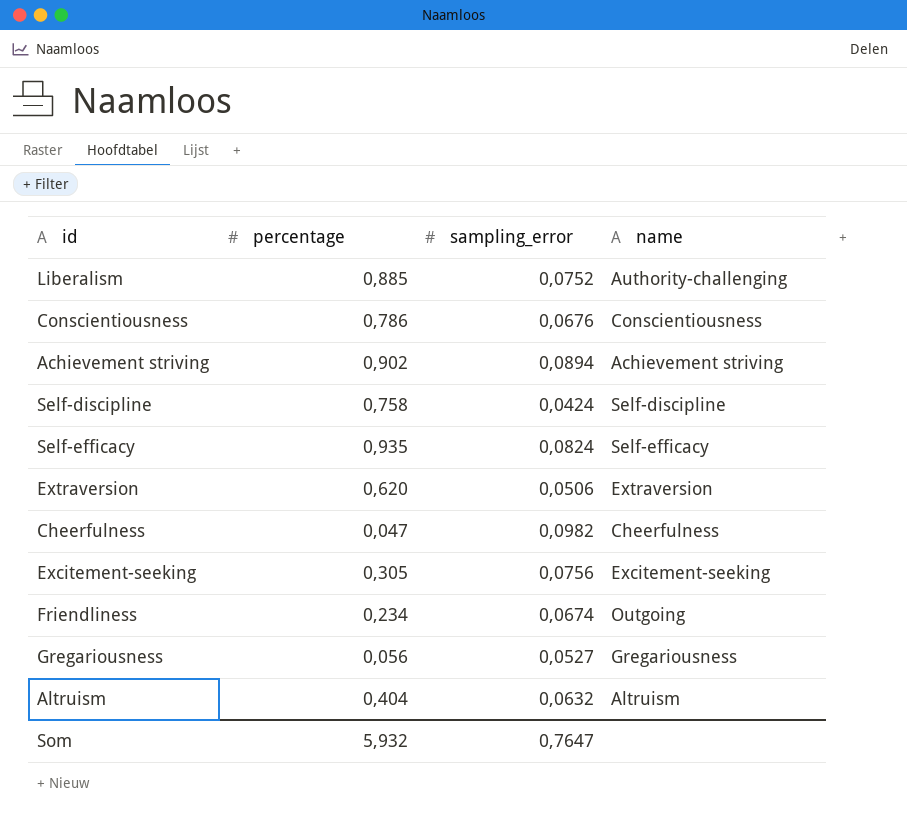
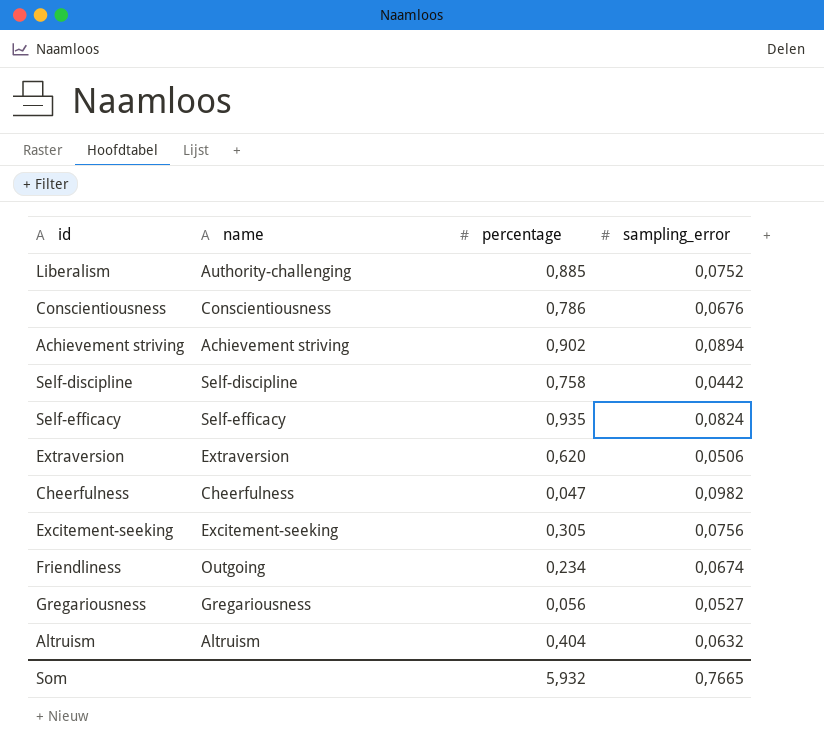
column name | position: 4 -> 2
Self-discipline | sampling_error: 0,0424 -> 0,0442
Som | sampling_error: 0,7647 -> 0,7665

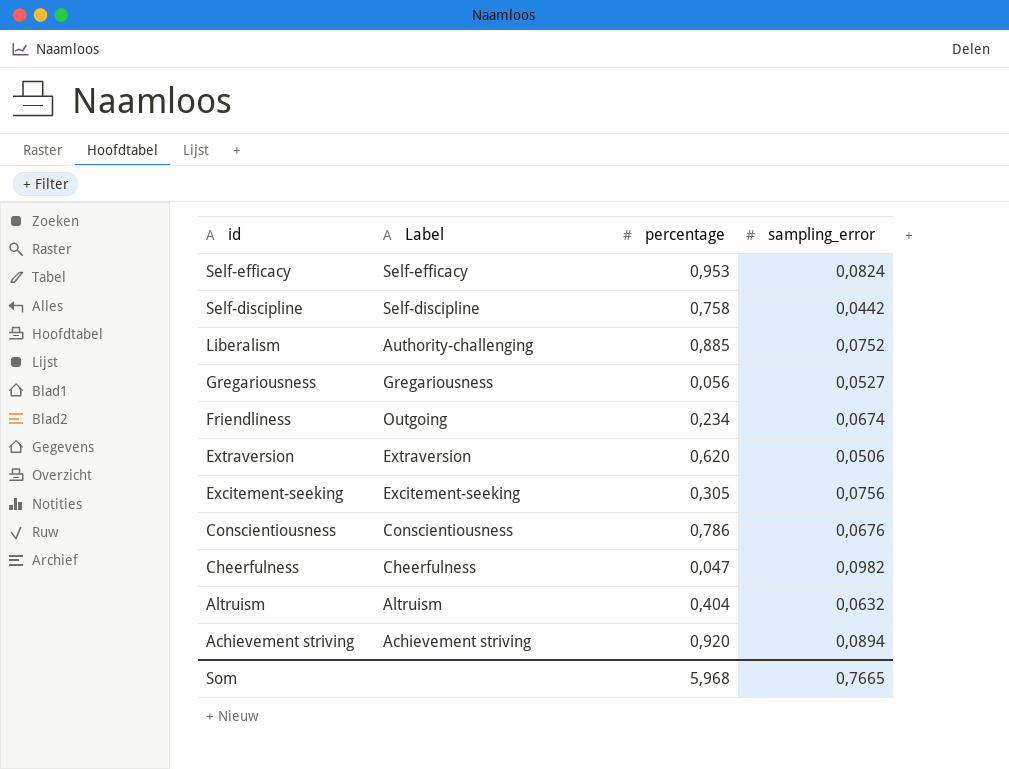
row order: none -> id descending
column name: name -> Label
Self-efficacy | percentage: 0,935 -> 0,953
Achievement striving | percentage: 0,902 -> 0,920
Som | percentage: 5,932 -> 5,968

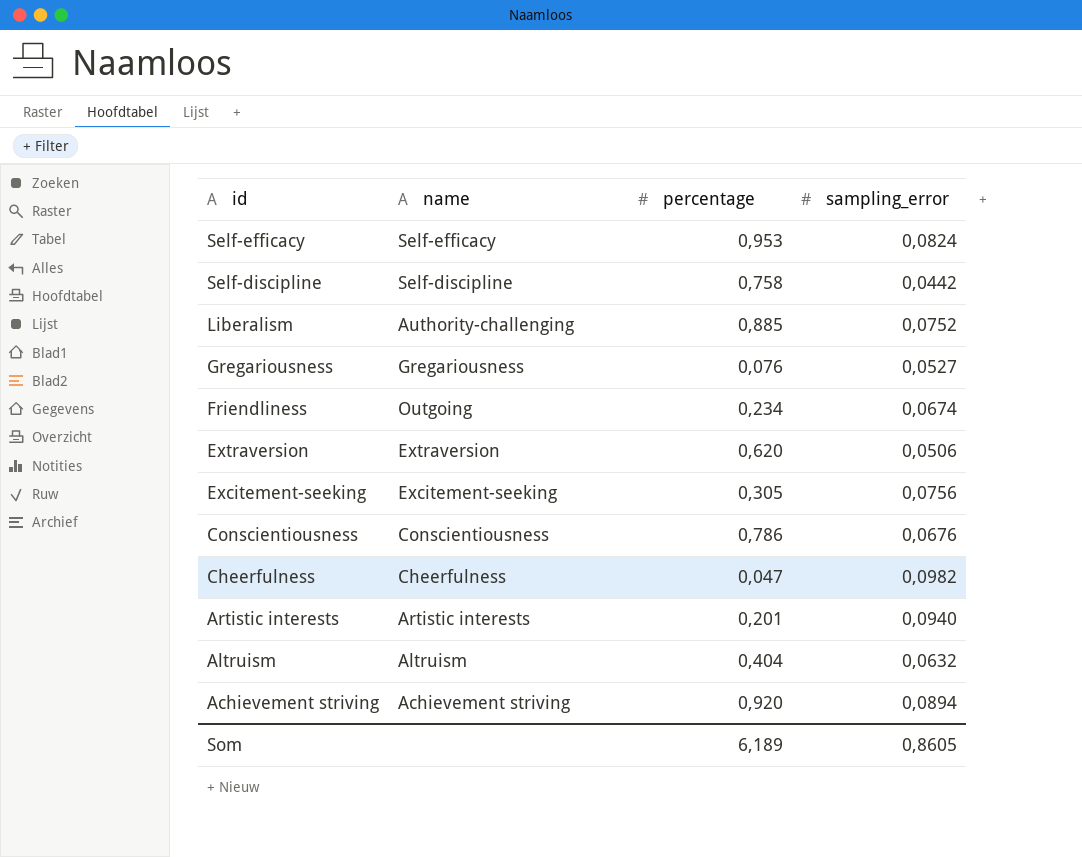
column name: Label -> name
Gregariousness | percentage: 0,056 -> 0,076
row Artistic interests: none -> Artistic interests | 0,201 | 0,0940
Som | percentage: 5,968 -> 6,189
Som | sampling_error: 0,7665 -> 0,8605

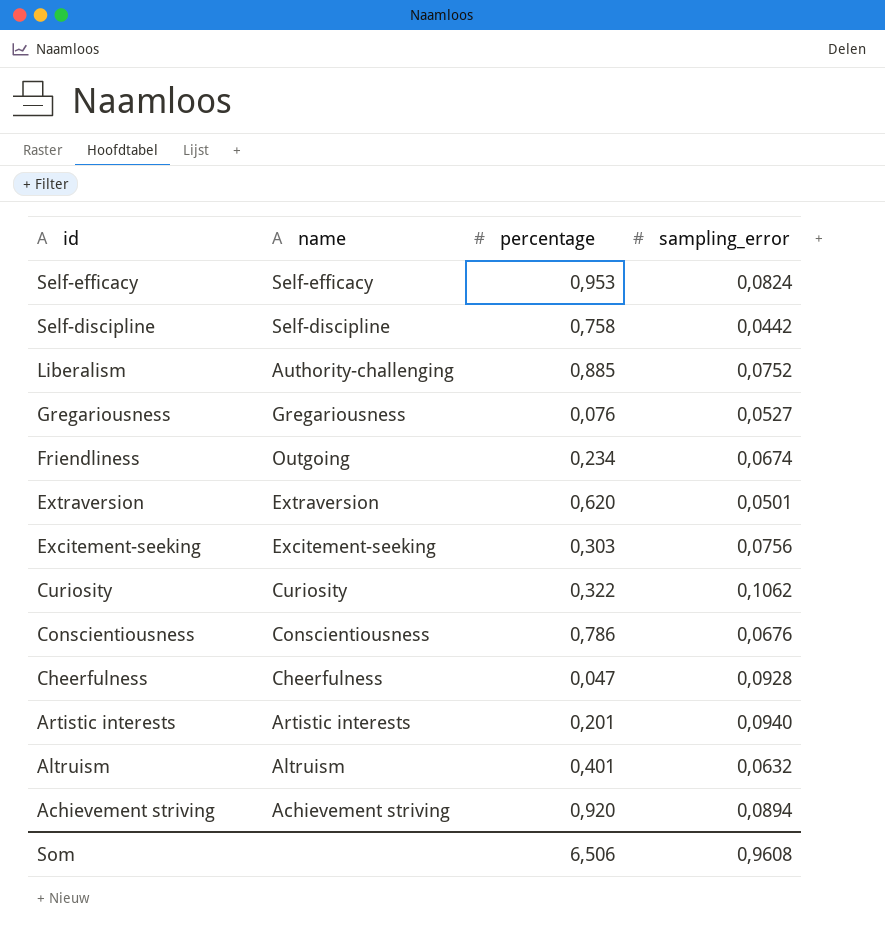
Extraversion | sampling_error: 0,0506 -> 0,0501
Excitement-seeking | percentage: 0,305 -> 0,303
row Curiosity: none -> Curiosity | 0,322 | 0,1062
Cheerfulness | sampling_error: 0,0982 -> 0,0928
Altruism | percentage: 0,404 -> 0,401
Som | percentage: 6,189 -> 6,506
Som | sampling_error: 0,8605 -> 0,9608

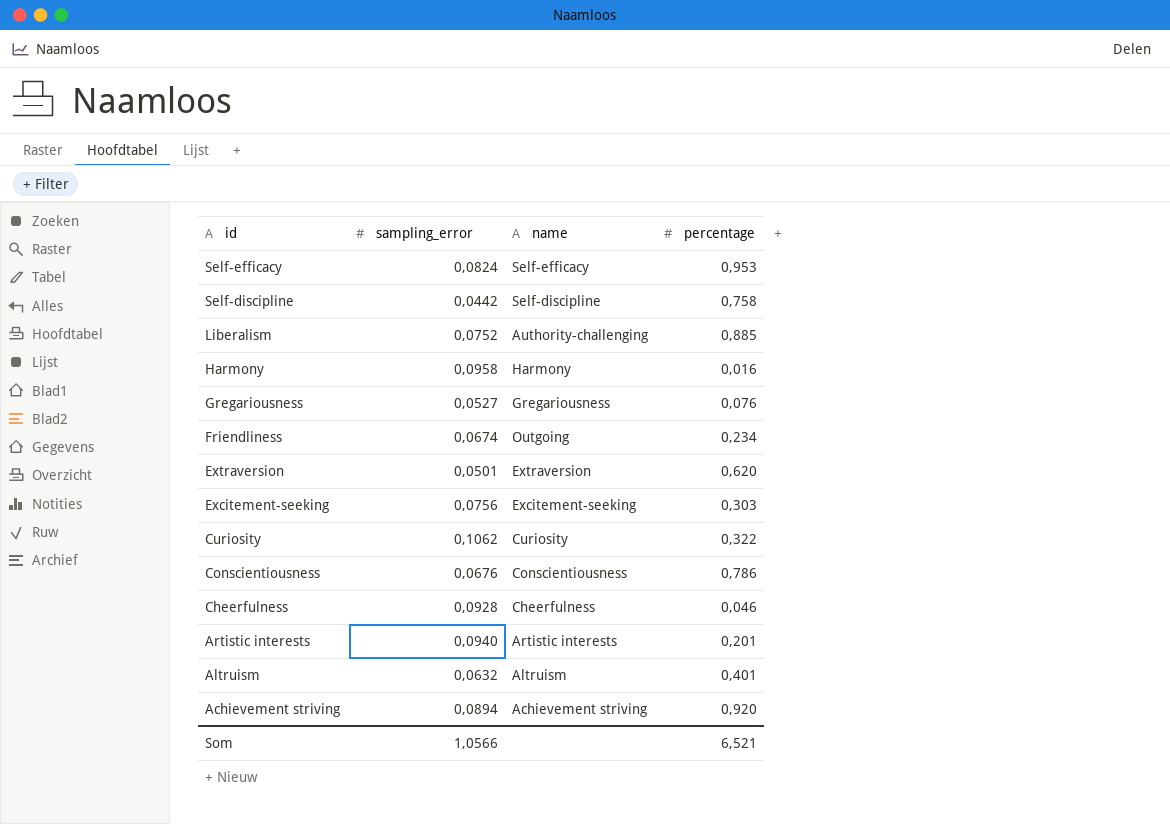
column sampling_error | position: 4 -> 2
row Harmony: none -> 0,0958 | Harmony | 0,016
Cheerfulness | percentage: 0,047 -> 0,046
Som | sampling_error: 0,9608 -> 1,0566
Som | percentage: 6,506 -> 6,521

